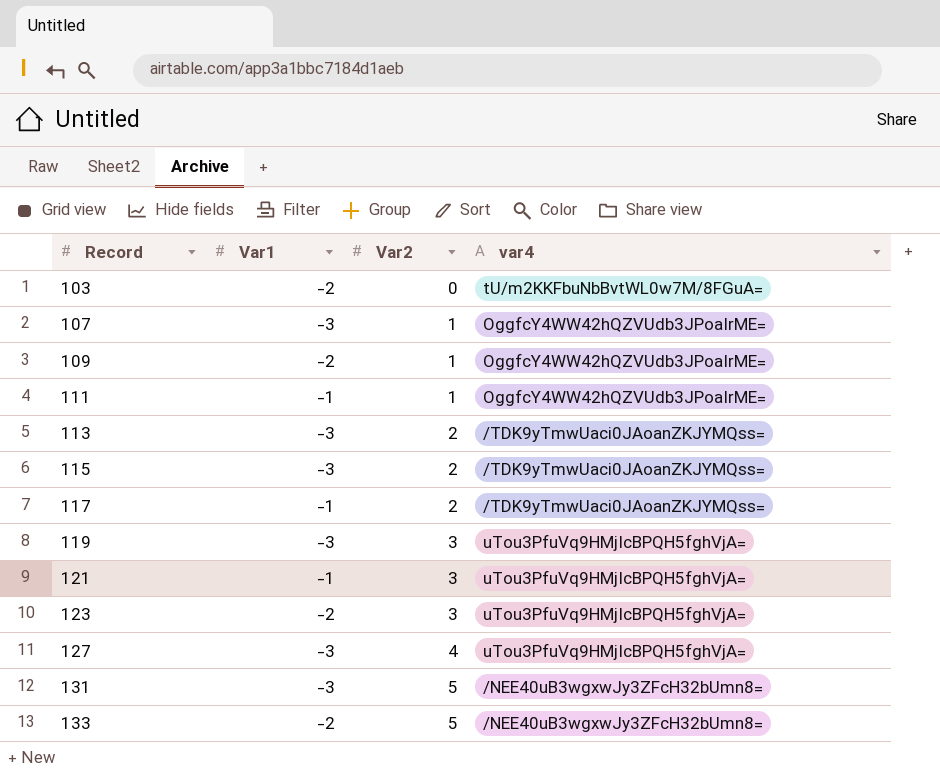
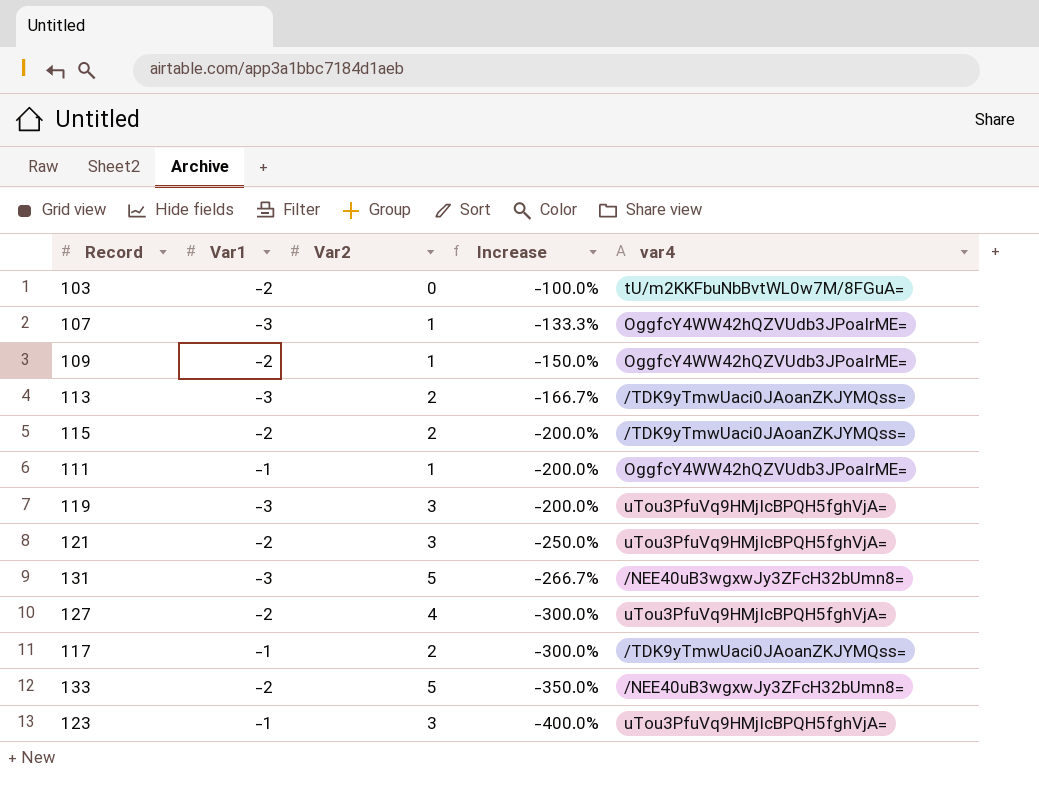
row order: Record ascending -> Increase descending
column Increase | formula: none -> ([Var2] - [Var1]) / [Var1]
115 | Var1: -3 -> -2
121 | Var1: -1 -> -2
127 | Var1: -3 -> -2
123 | Var1: -2 -> -1

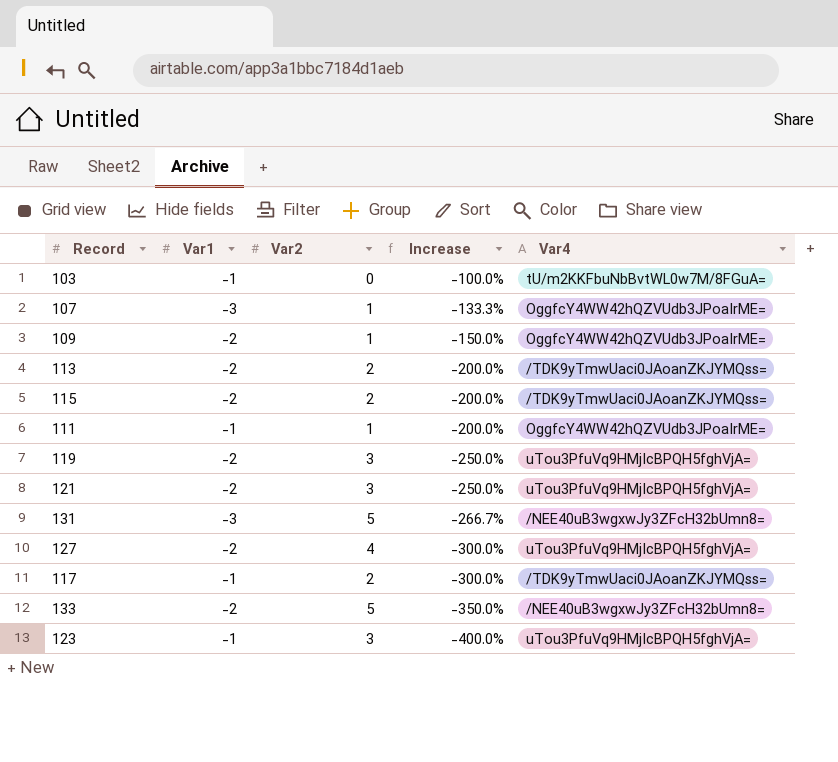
column name: var4 -> Var4
103 | Var1: -2 -> -1
113 | Var1: -3 -> -2
113 | Increase: -166.7% -> -200.0%
119 | Var1: -3 -> -2
119 | Increase: -200.0% -> -250.0%

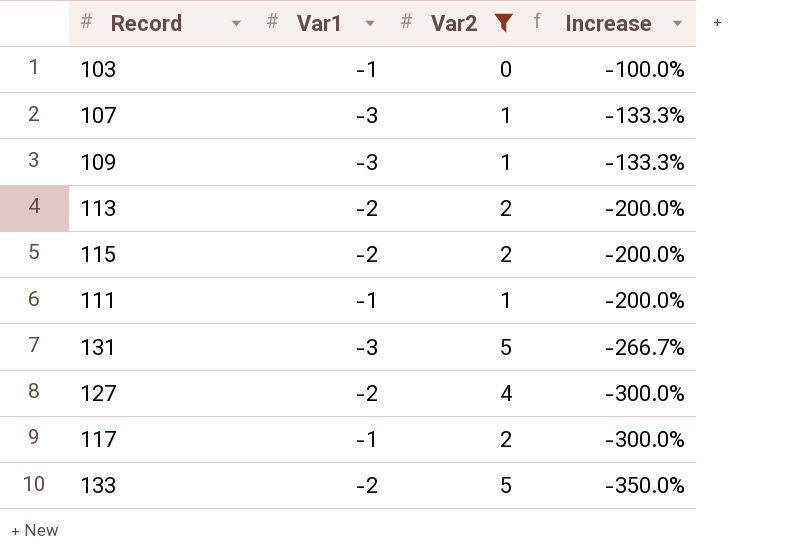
filter: none -> Var2 != 3
column Var4 | position: 5 -> none
109 | Var1: -2 -> -3
109 | Increase: -150.0% -> -133.3%

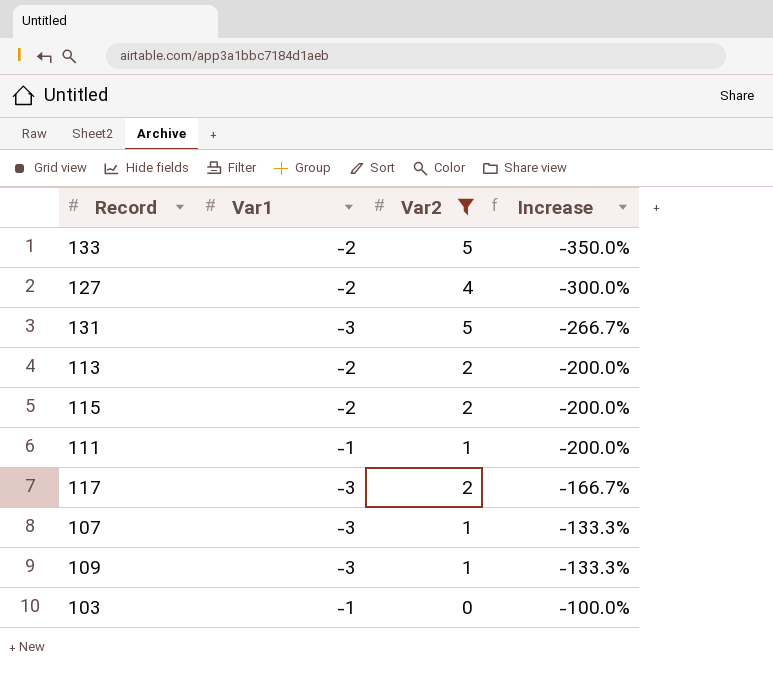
row order: Increase descending -> Increase ascending
117 | Var1: -1 -> -3
117 | Increase: -300.0% -> -166.7%

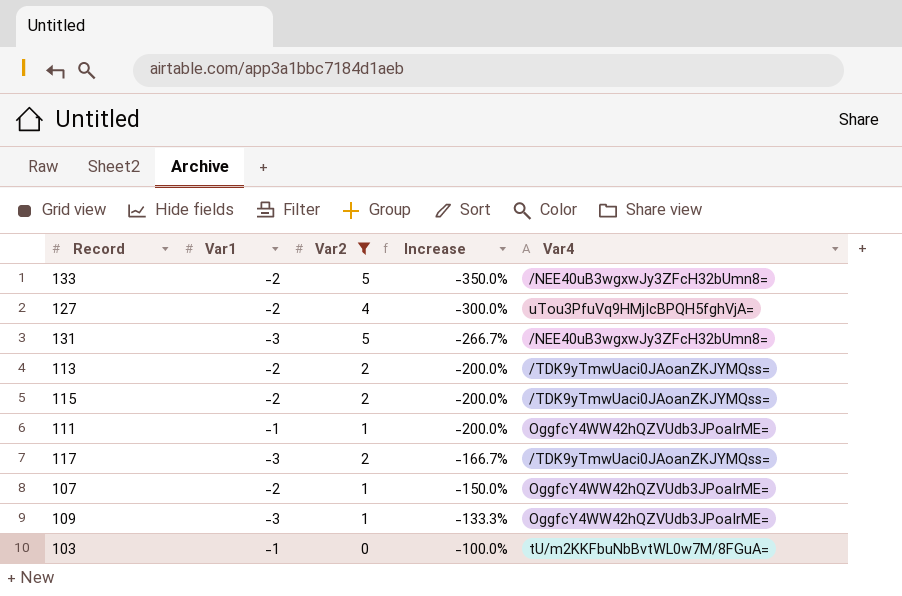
column Var4 | position: none -> 5
107 | Var1: -3 -> -2
107 | Increase: -133.3% -> -150.0%

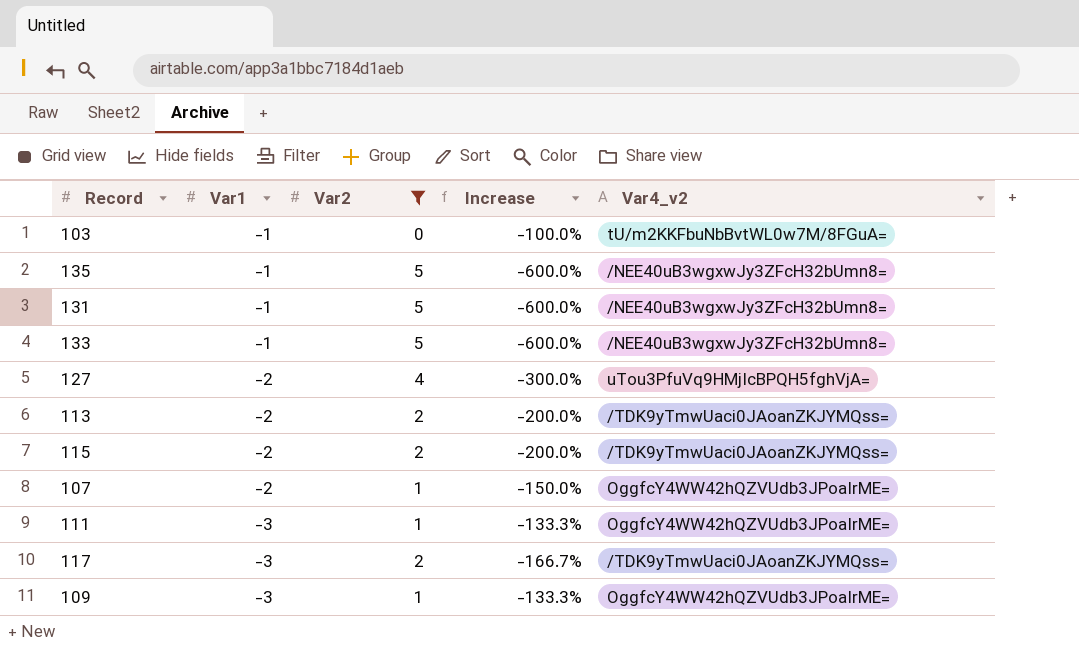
row order: Increase ascending -> Var1 descending
column name: Var4 -> Var4_v2
row 135: none -> -1 | 5 | -600.0% | /NEE40uB3wgxwJy3ZFcH32bUmn8=
131 | Var1: -3 -> -1
131 | Increase: -266.7% -> -600.0%
133 | Var1: -2 -> -1
133 | Increase: -350.0% -> -600.0%
111 | Var1: -1 -> -3
111 | Increase: -200.0% -> -133.3%

